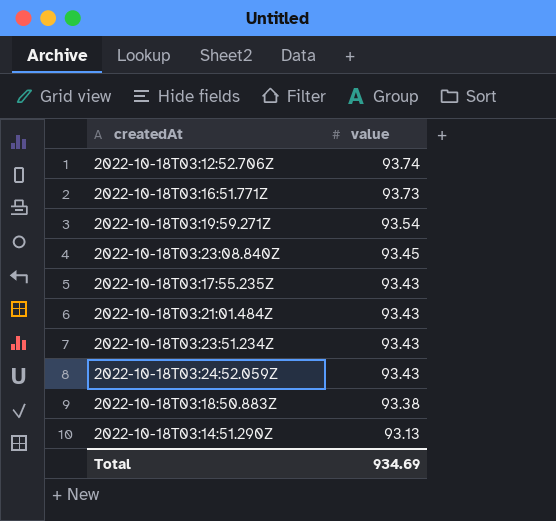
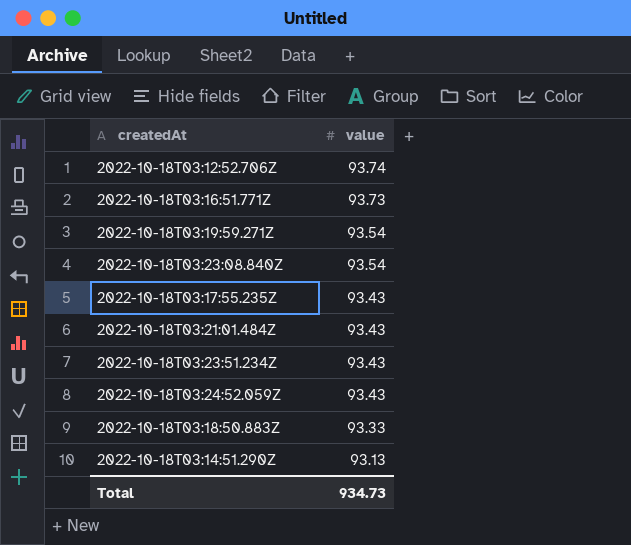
2022-10-18T03:23:08.840Z | value: 93.45 -> 93.54
2022-10-18T03:18:50.883Z | value: 93.38 -> 93.33
Total | value: 934.69 -> 934.73

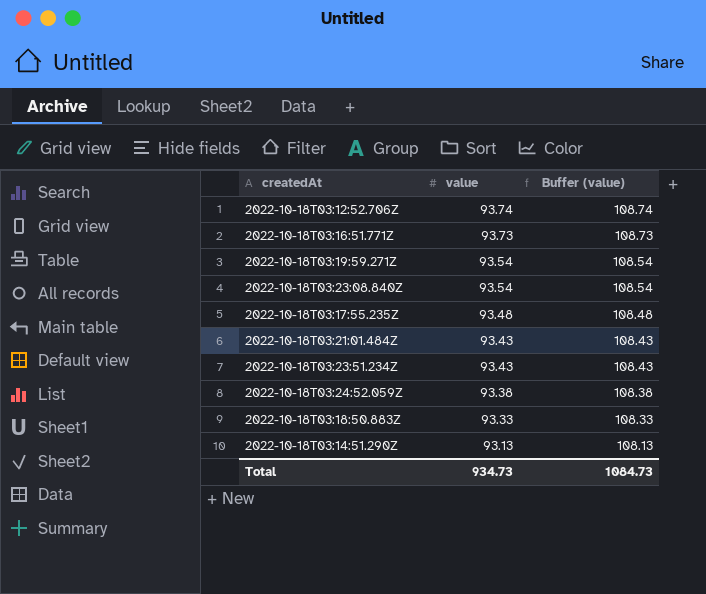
column Buffer (value) | formula: none -> [value] + 15
2022-10-18T03:17:55.235Z | value: 93.43 -> 93.48
2022-10-18T03:24:52.059Z | value: 93.43 -> 93.38

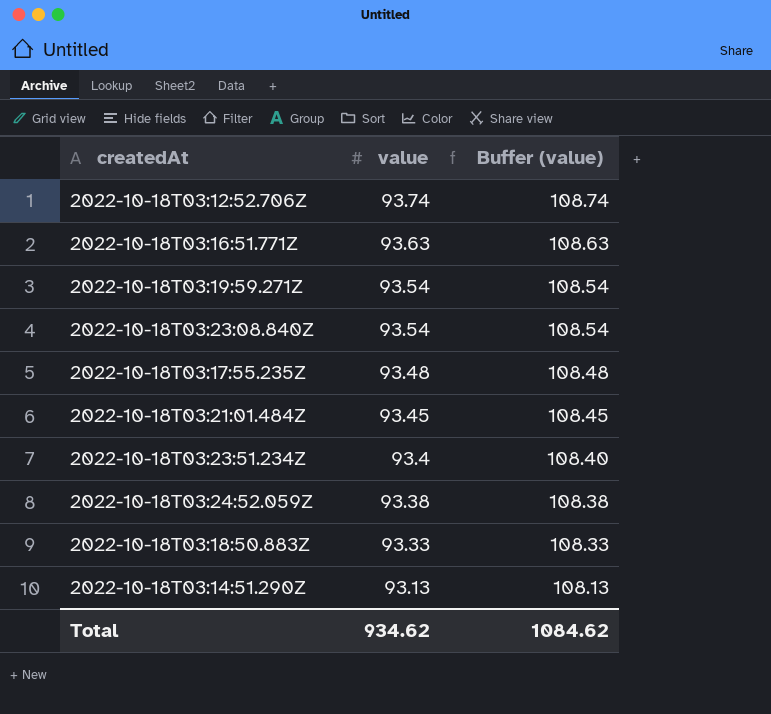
2022-10-18T03:16:51.771Z | value: 93.73 -> 93.63
2022-10-18T03:16:51.771Z | Buffer (value): 108.73 -> 108.63
2022-10-18T03:21:01.484Z | value: 93.43 -> 93.45
2022-10-18T03:21:01.484Z | Buffer (value): 108.43 -> 108.45
2022-10-18T03:23:51.234Z | value: 93.43 -> 93.4
2022-10-18T03:23:51.234Z | Buffer (value): 108.43 -> 108.40
Total | value: 934.73 -> 934.62
Total | Buffer (value): 1084.73 -> 1084.62

